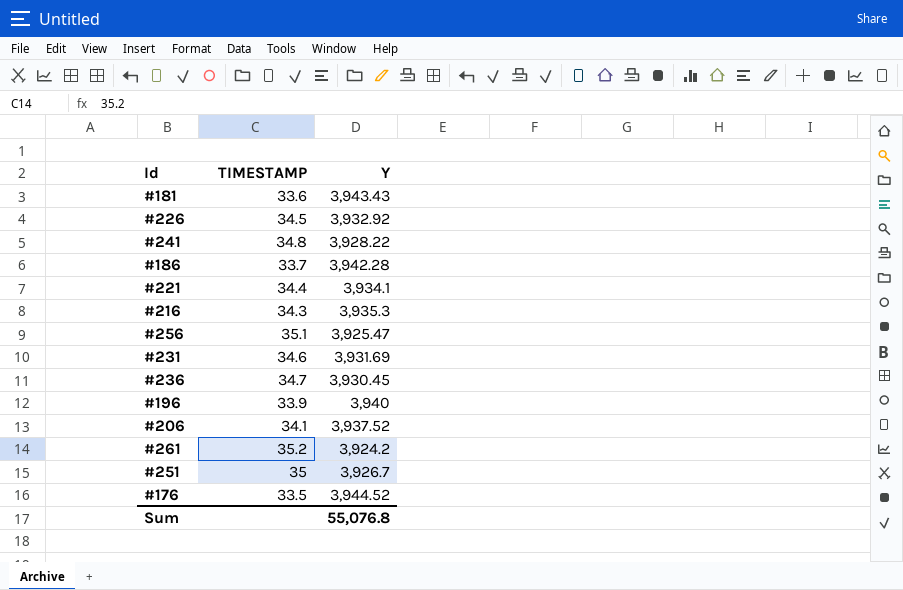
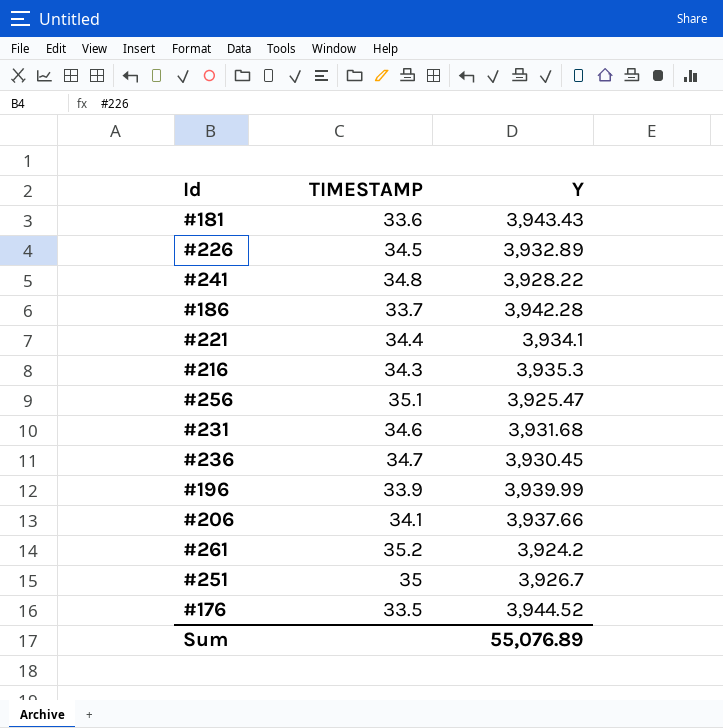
#226 | Y: 3,932.92 -> 3,932.89
#231 | Y: 3,931.69 -> 3,931.68
#196 | Y: 3,940 -> 3,939.99
#206 | Y: 3,937.52 -> 3,937.66
Sum | Y: 55,076.8 -> 55,076.89

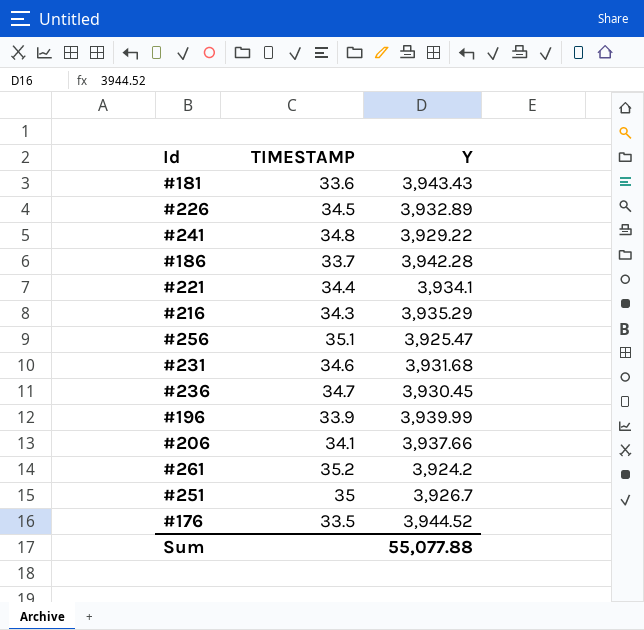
#241 | Y: 3,928.22 -> 3,929.22
#216 | Y: 3,935.3 -> 3,935.29
Sum | Y: 55,076.89 -> 55,077.88

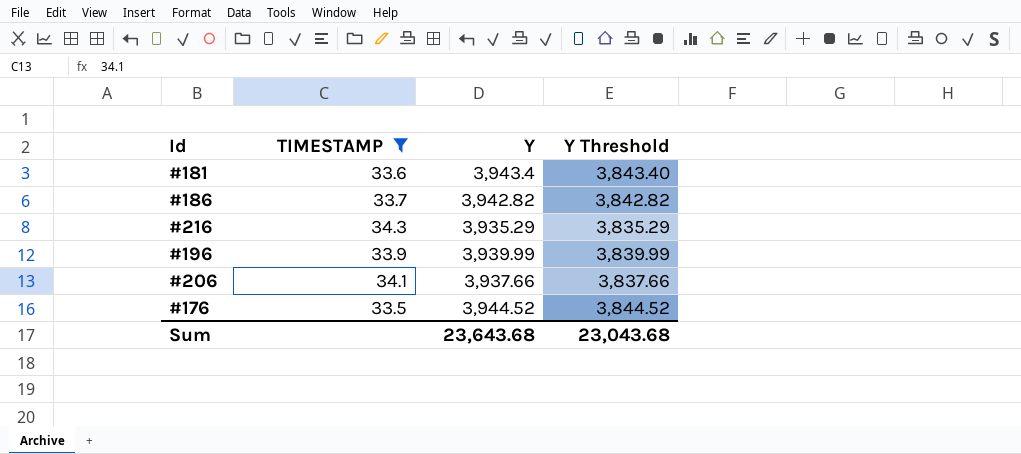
filter: none -> TIMESTAMP <= 34.3
column Y Threshold | formula: none -> [Y] - 100
#181 | Y: 3,943.43 -> 3,943.4
#186 | Y: 3,942.28 -> 3,942.82
Sum | Y: 55,077.88 -> 23,643.68

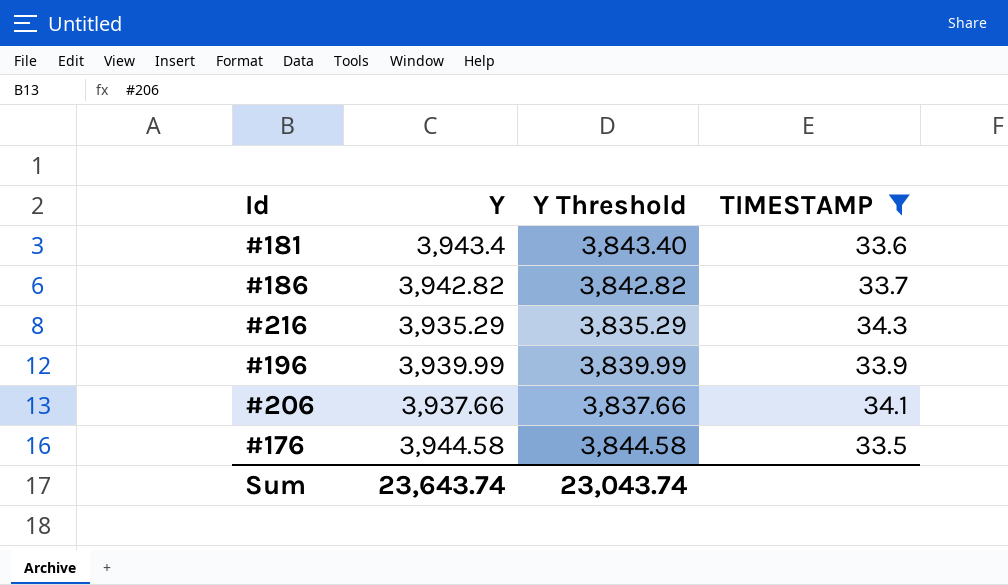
column TIMESTAMP | position: 2 -> 4
#176 | Y: 3,944.52 -> 3,944.58
#176 | Y Threshold: 3,844.52 -> 3,844.58
Sum | Y: 23,643.68 -> 23,643.74
Sum | Y Threshold: 23,043.68 -> 23,043.74

